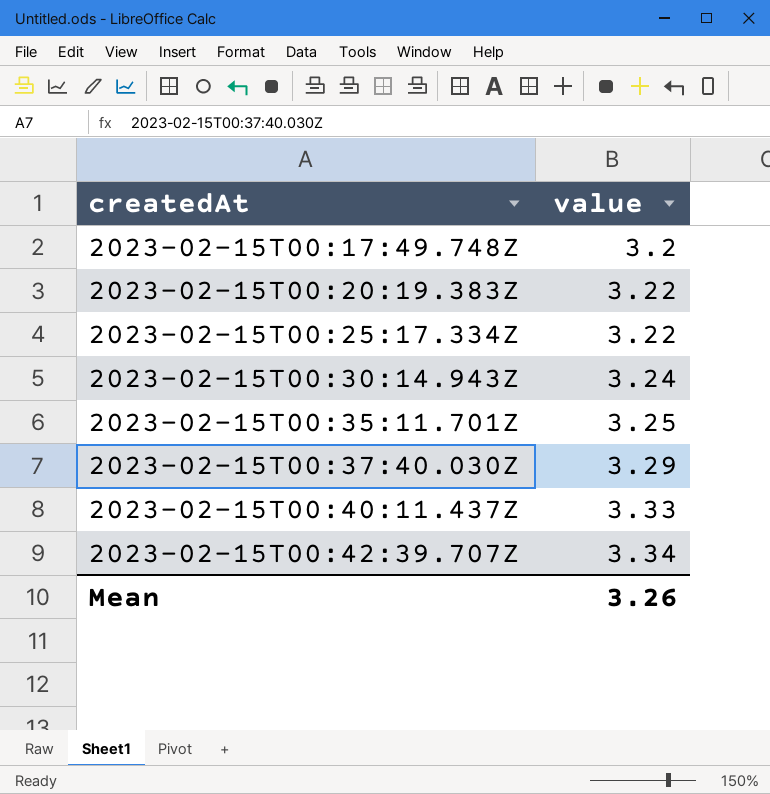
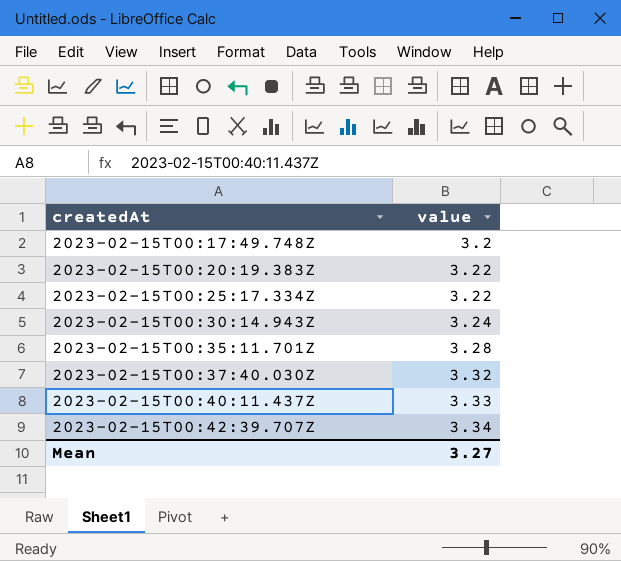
2023-02-15T00:35:11.701Z | value: 3.25 -> 3.28
2023-02-15T00:37:40.030Z | value: 3.29 -> 3.32
Mean | value: 3.26 -> 3.27

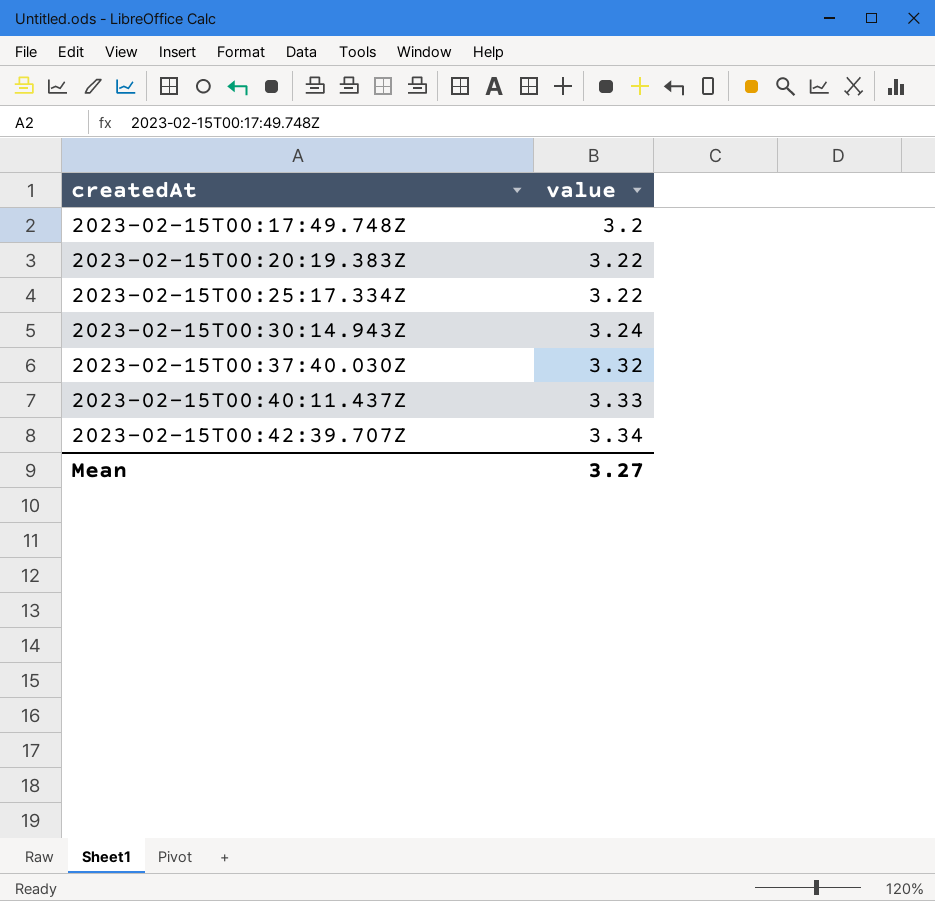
row 2023-02-15T00:35:11.701Z: 3.28 -> none

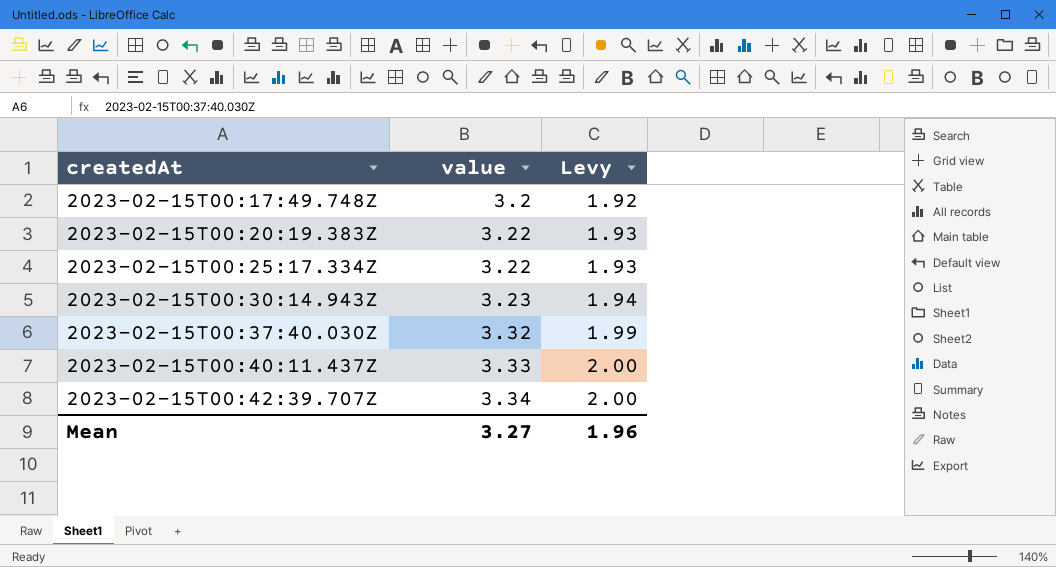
column Levy | formula: none -> [value] * 0.6
2023-02-15T00:30:14.943Z | value: 3.24 -> 3.23

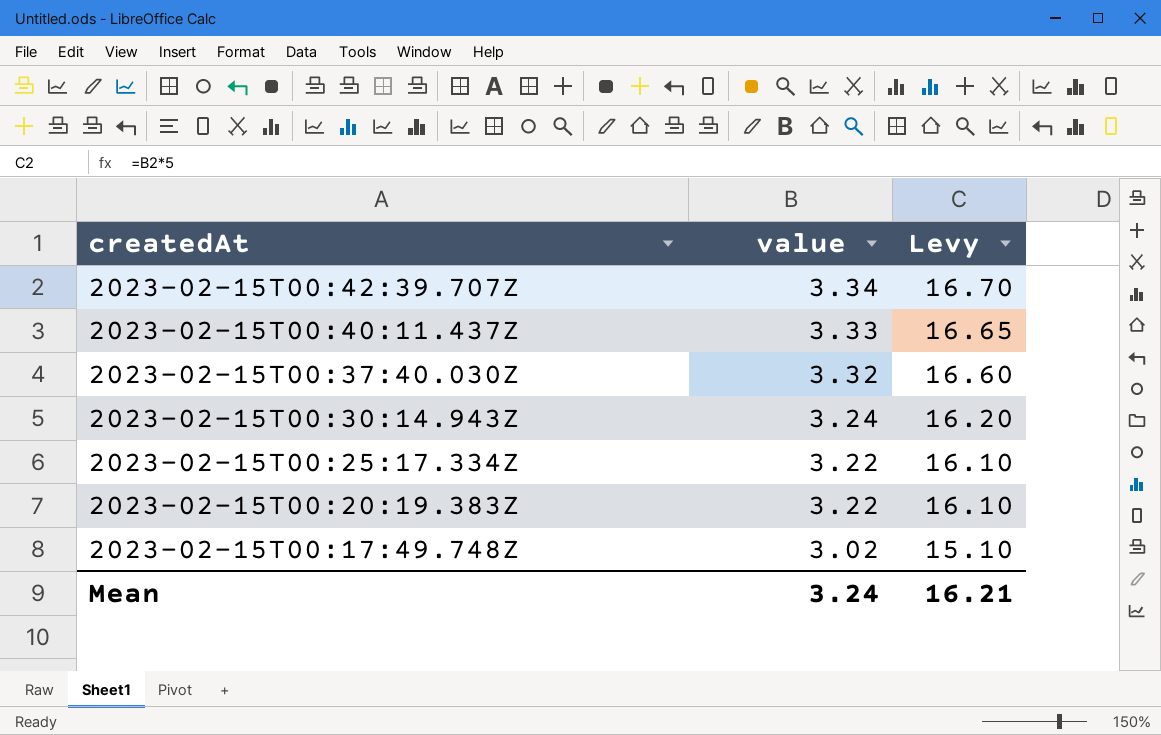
row order: createdAt ascending -> createdAt descending
column Levy | formula: [value] * 0.6 -> [value] * 5
2023-02-15T00:30:14.943Z | value: 3.23 -> 3.24
2023-02-15T00:17:49.748Z | value: 3.2 -> 3.02
Mean | value: 3.27 -> 3.24
Mean | Levy: 1.96 -> 16.21

